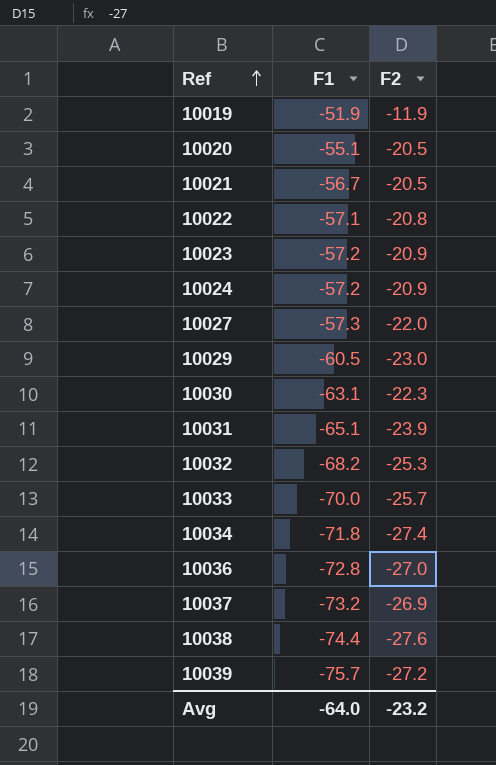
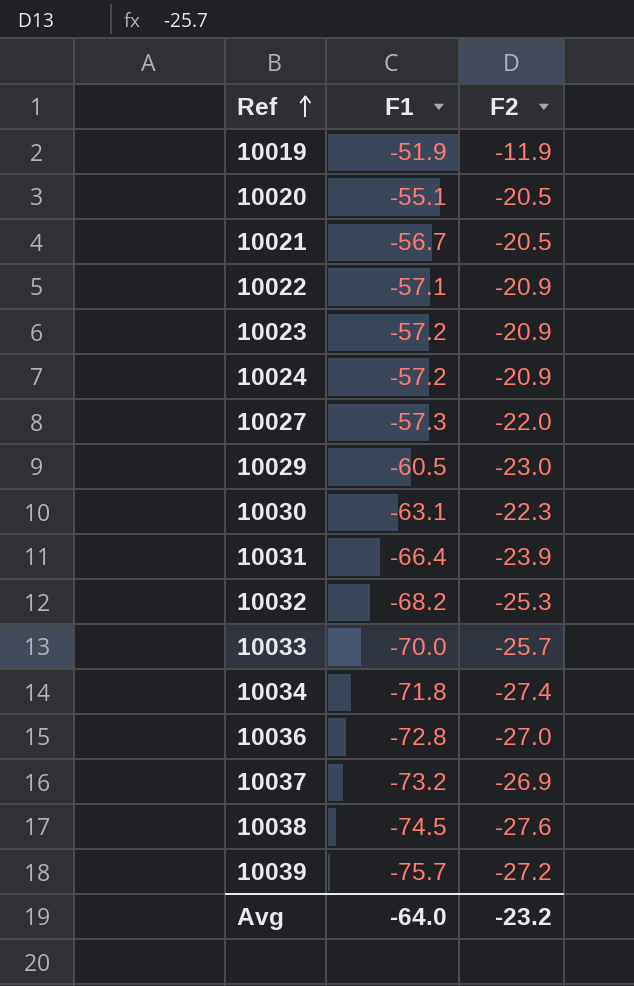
10022 | F2: -20.8 -> -20.9
10031 | F1: -65.1 -> -66.4
10038 | F1: -74.4 -> -74.5

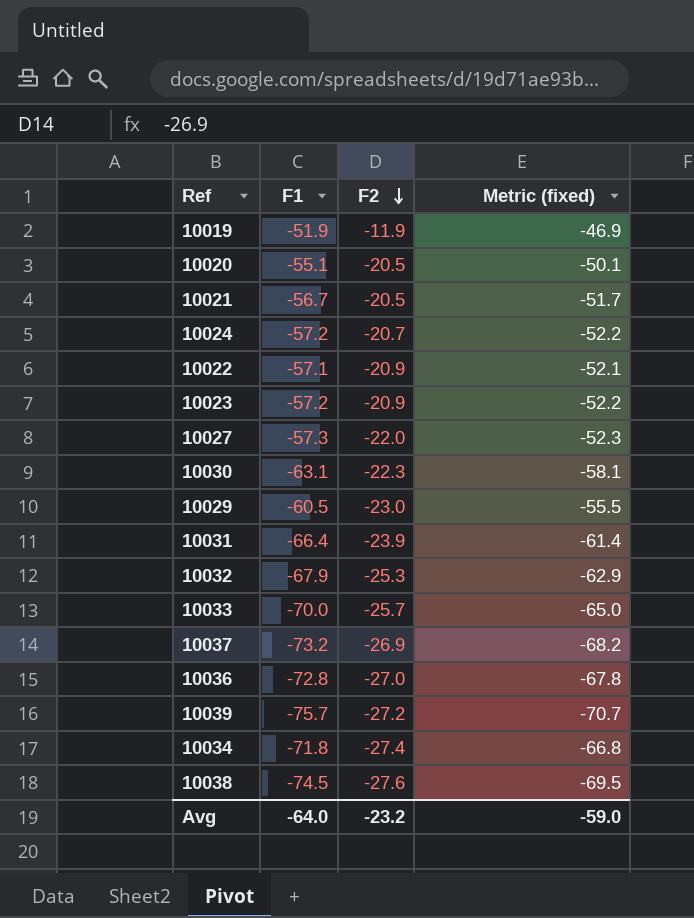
row order: Ref ascending -> F2 descending
column Metric (fixed) | formula: none -> [F1] + 5
10024 | F2: -20.9 -> -20.7
10032 | F1: -68.2 -> -67.9

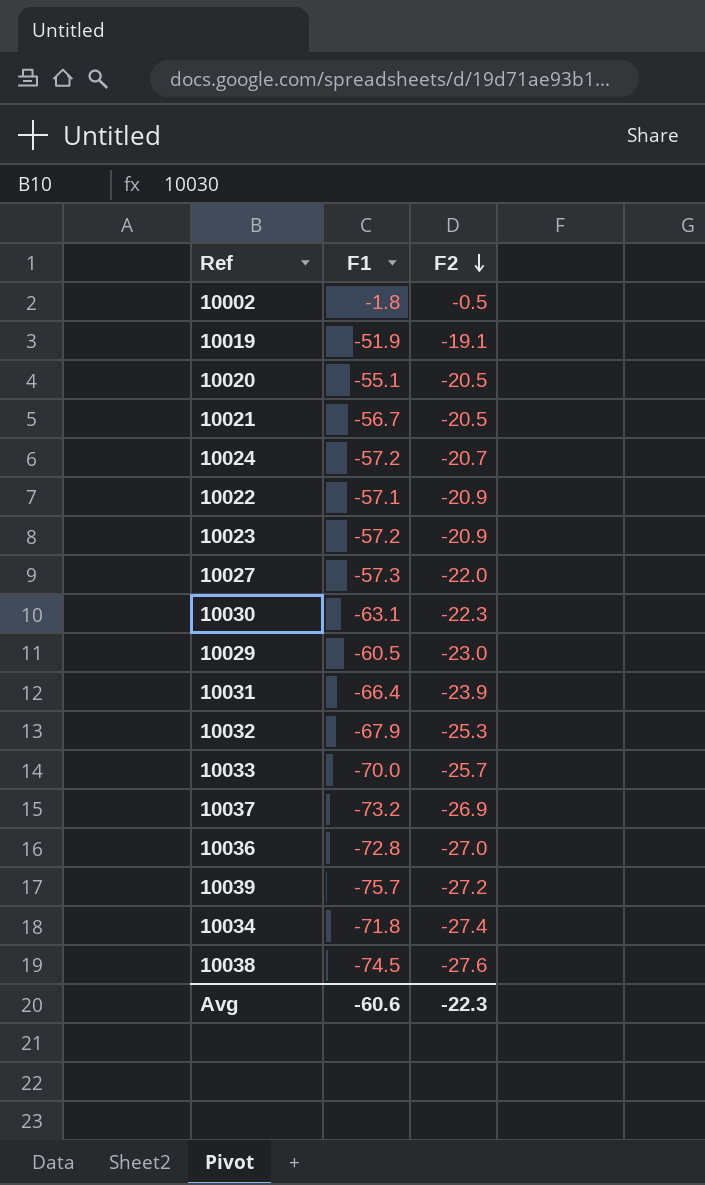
column Metric (fixed) | formula: [F1] + 5 -> none
row 10002: none -> -1.8 | -0.5
10019 | F2: -11.9 -> -19.1
Avg | F1: -64.0 -> -60.6
Avg | F2: -23.2 -> -22.3

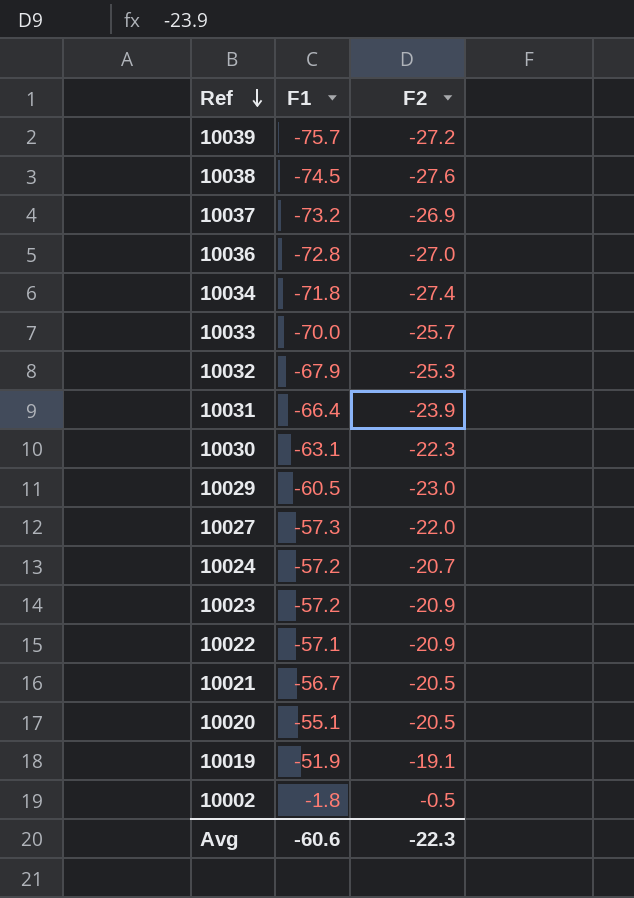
row order: F2 descending -> Ref descending

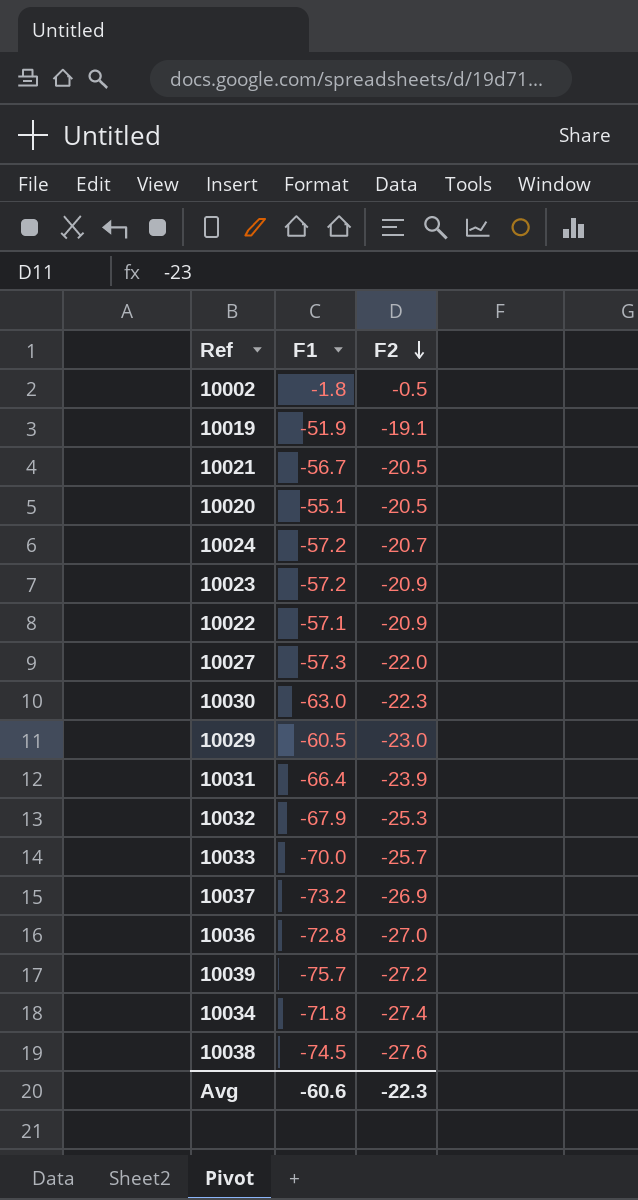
row order: Ref descending -> F2 descending
10030 | F1: -63.1 -> -63.0

